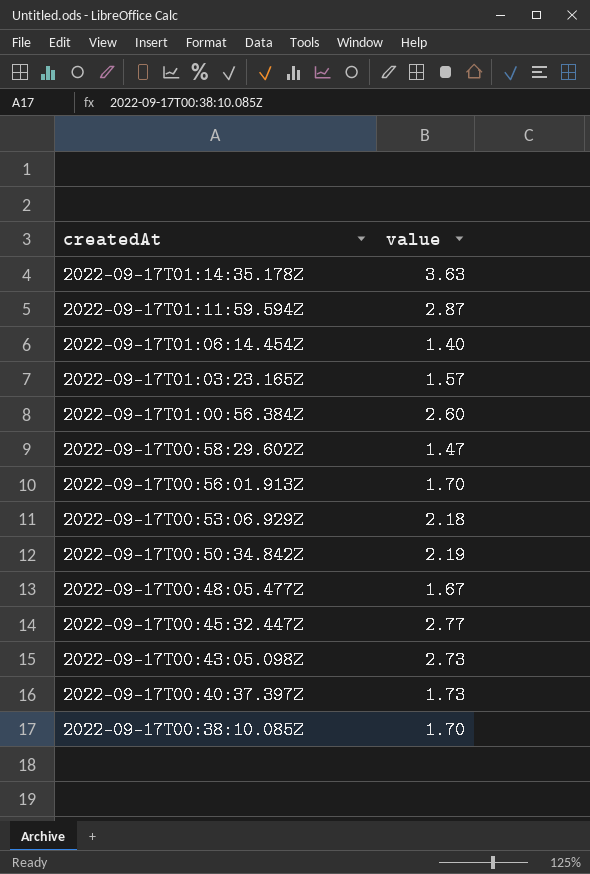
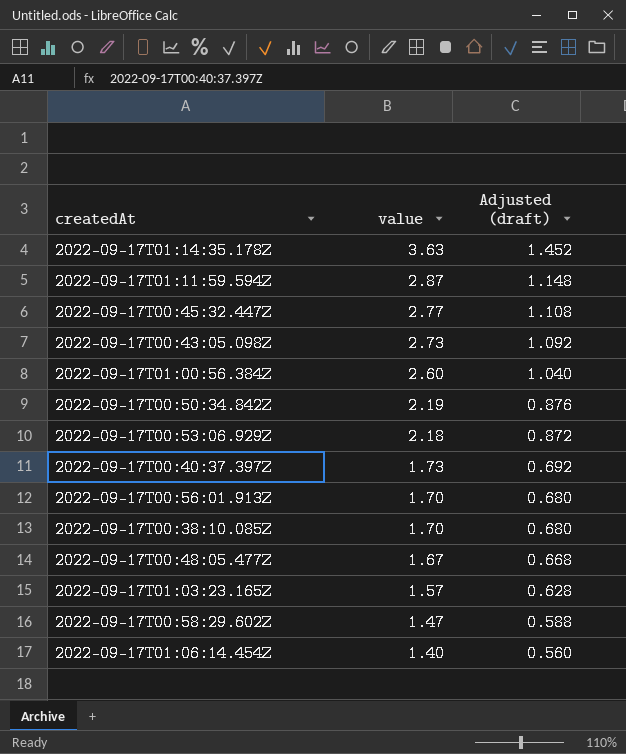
row order: createdAt descending -> value descending
column Adjusted (draft) | formula: none -> [value] * 0.4

